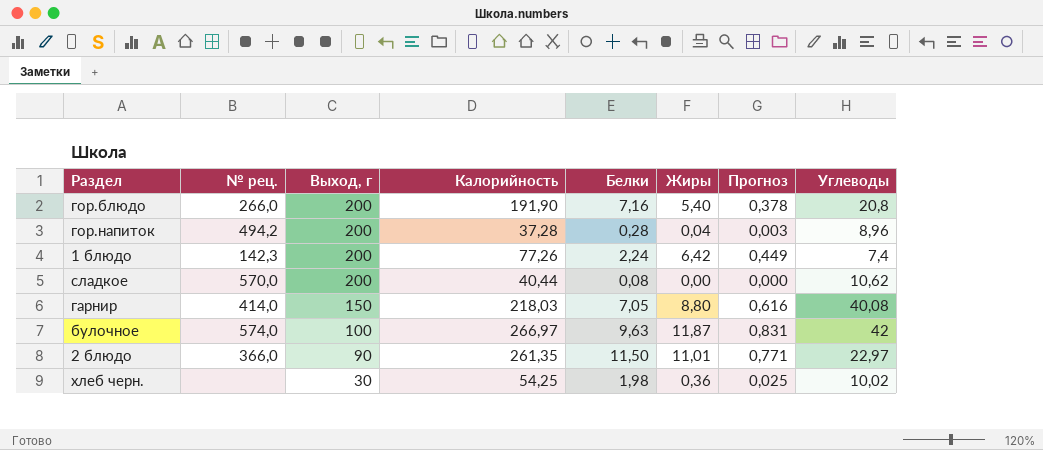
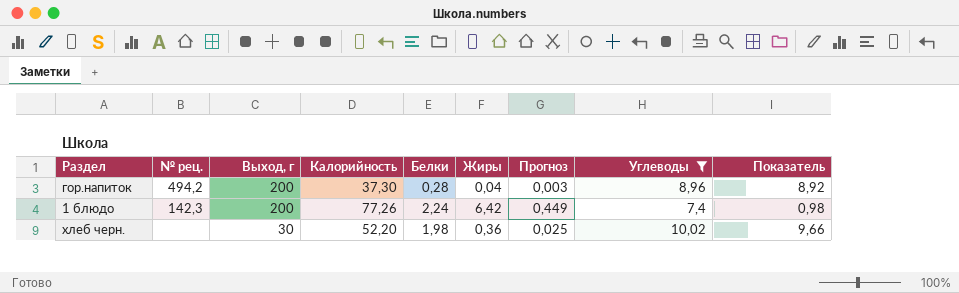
filter: none -> Углеводы <= 10,02
column Показатель | formula: none -> [Углеводы] - [Жиры]
гор.напиток | Калорийность: 37,28 -> 37,30
хлеб черн. | Калорийность: 54,25 -> 52,20

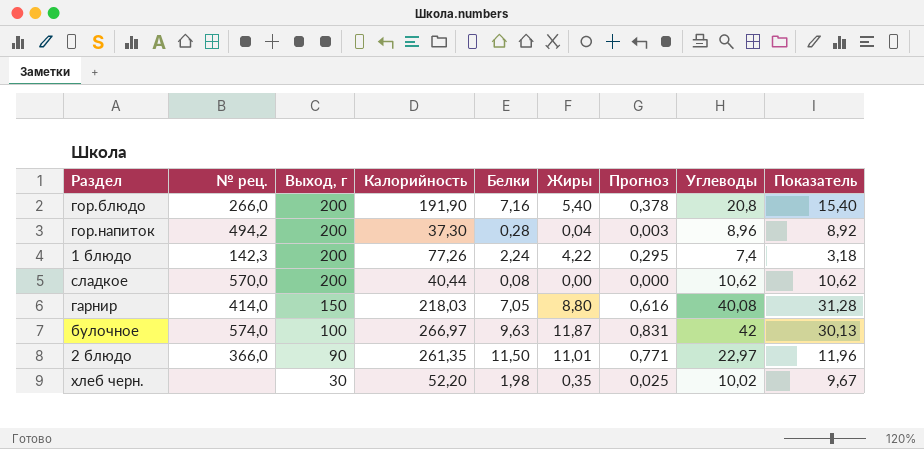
filter: Углеводы <= 10,02 -> none
1 блюдо | Жиры: 6,42 -> 4,22
1 блюдо | Прогноз: 0,449 -> 0,295
1 блюдо | Показатель: 0,98 -> 3,18
хлеб черн. | Жиры: 0,36 -> 0,35
хлеб черн. | Показатель: 9,66 -> 9,67

